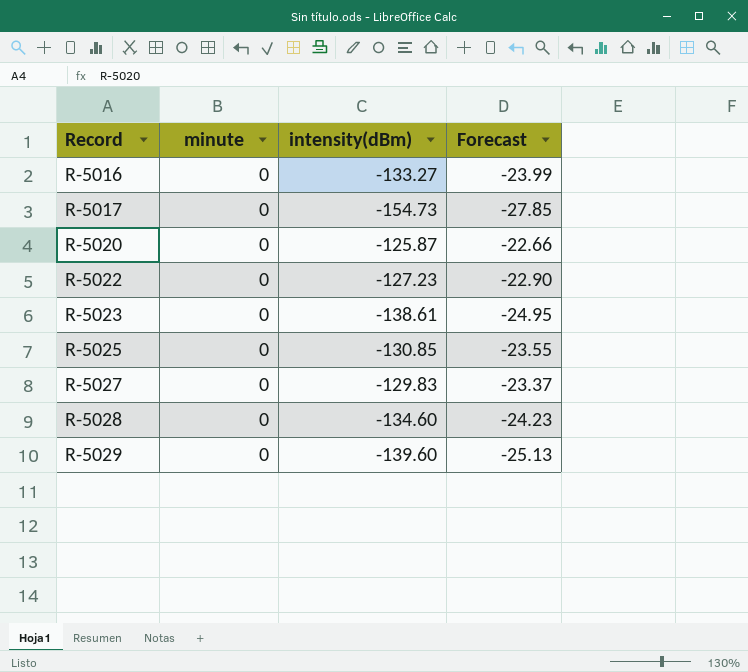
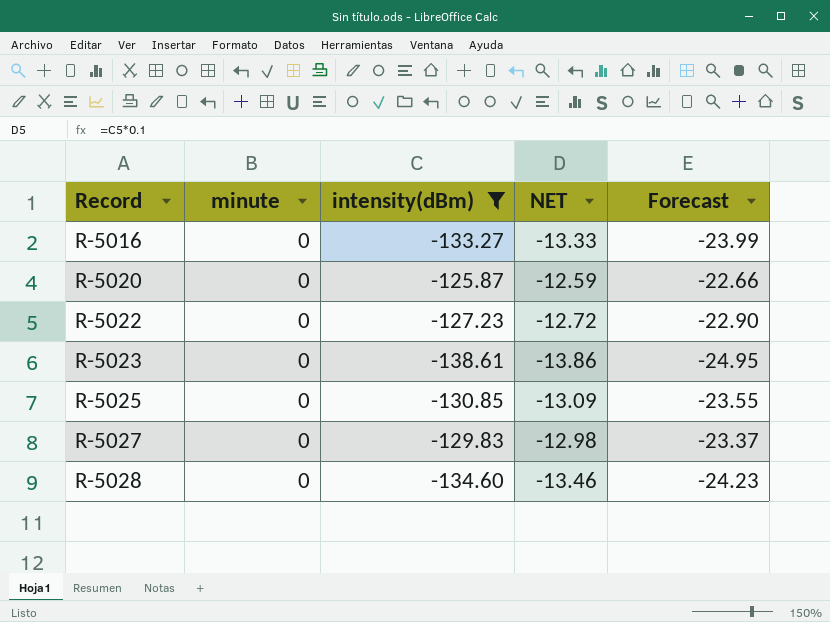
filter: none -> intensity(dBm) >= -138.61
column NET | formula: none -> [intensity(dBm)] * 0.1

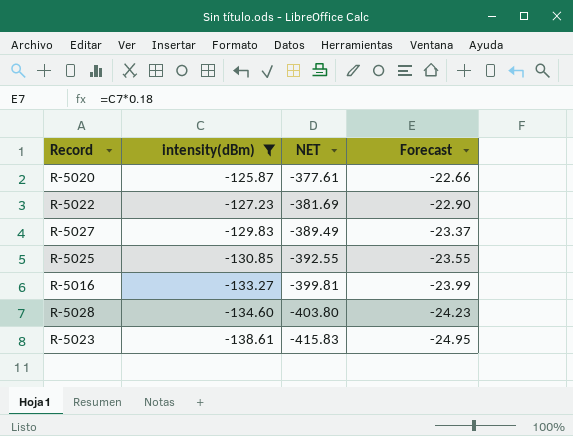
row order: Record ascending -> intensity(dBm) descending
column minute | position: 2 -> none
column NET | formula: [intensity(dBm)] * 0.1 -> [intensity(dBm)] * 3

